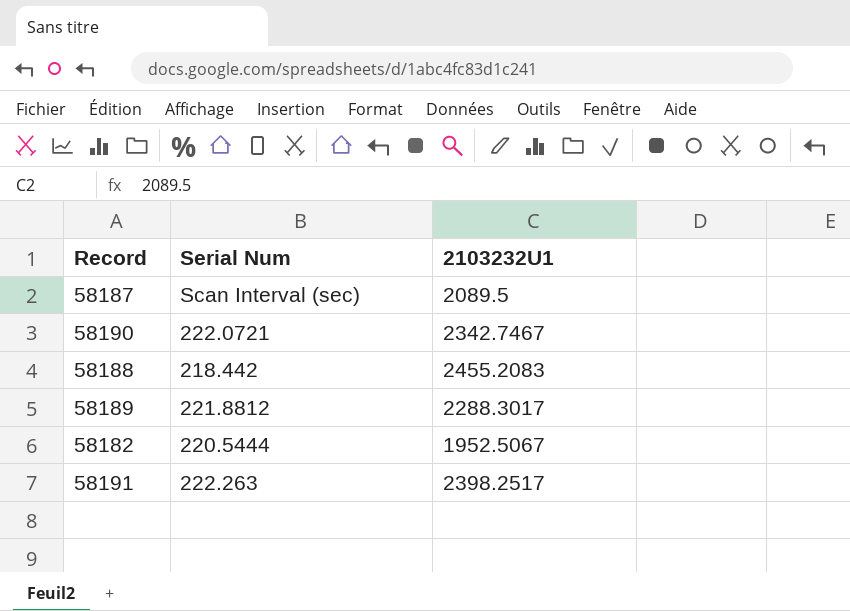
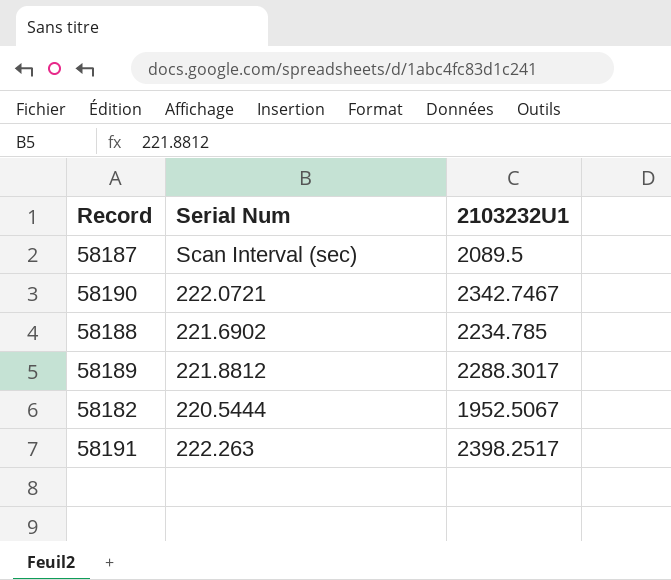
58188 | Serial Num: 218.442 -> 221.6902
58188 | 2103232U1: 2455.2083 -> 2234.785

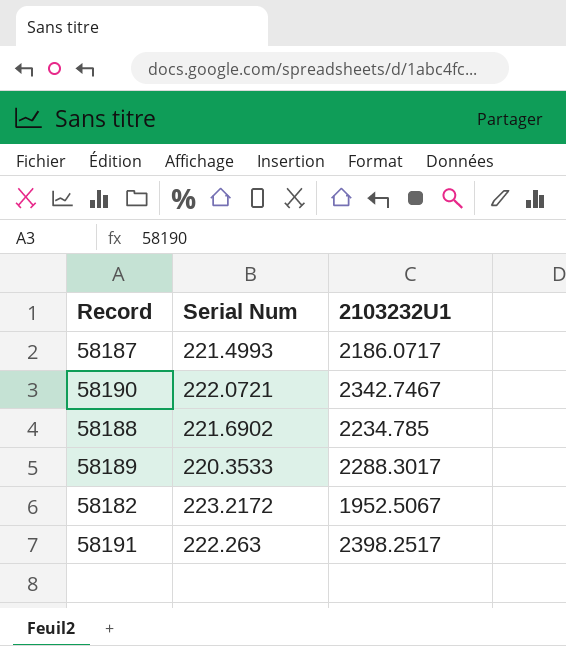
58187 | Serial Num: Scan Interval (sec) -> 221.4993
58187 | 2103232U1: 2089.5 -> 2186.0717
58189 | Serial Num: 221.8812 -> 220.3533
58182 | Serial Num: 220.5444 -> 223.2172

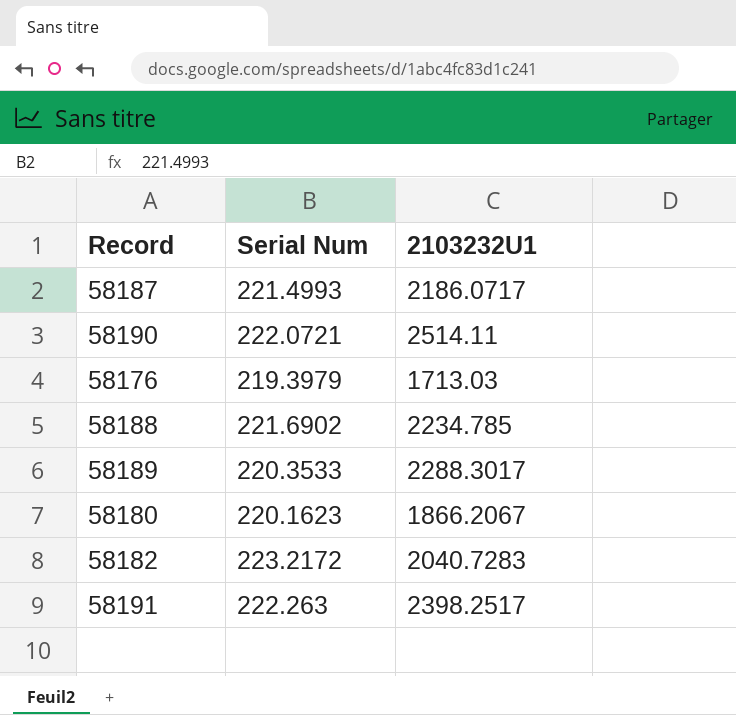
58190 | 2103232U1: 2342.7467 -> 2514.11
row 58176: none -> 219.3979 | 1713.03
row 58180: none -> 220.1623 | 1866.2067
58182 | 2103232U1: 1952.5067 -> 2040.7283

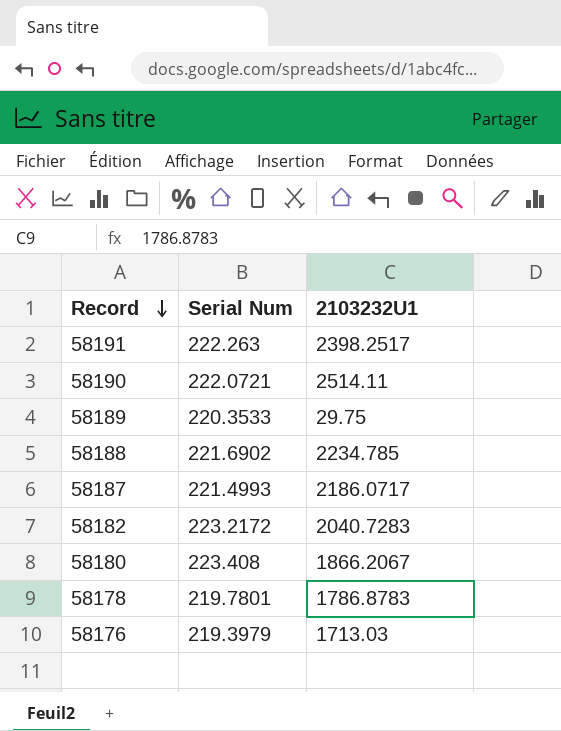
row order: none -> Record descending
58189 | 2103232U1: 2288.3017 -> 29.75
58180 | Serial Num: 220.1623 -> 223.408
row 58178: none -> 219.7801 | 1786.8783

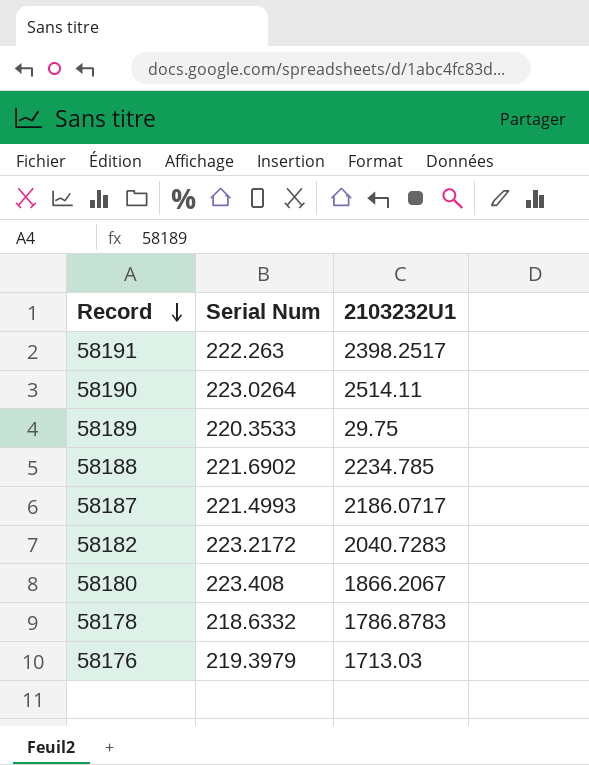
58190 | Serial Num: 222.0721 -> 223.0264
58178 | Serial Num: 219.7801 -> 218.6332

